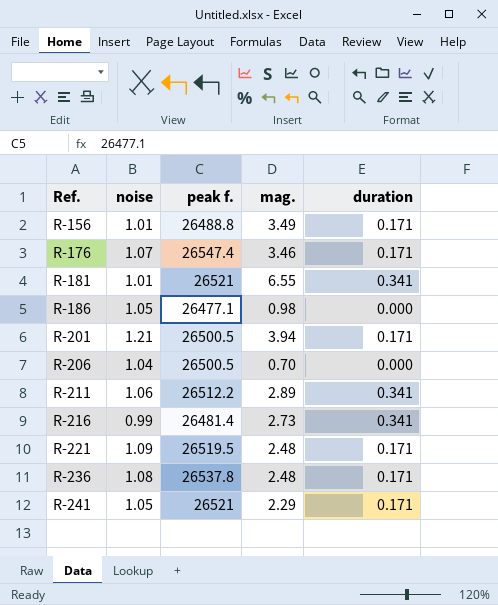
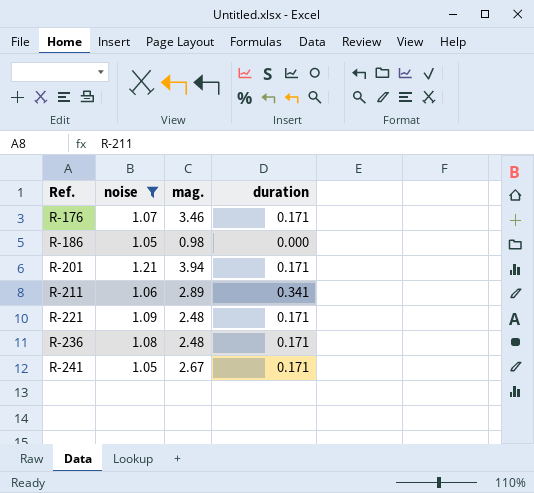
filter: none -> noise >= 1.05
column peak f. | position: 3 -> none
R-241 | mag.: 2.29 -> 2.67

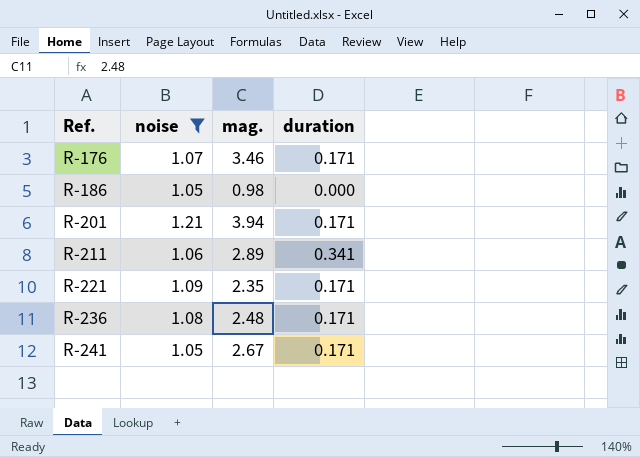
R-221 | mag.: 2.48 -> 2.35

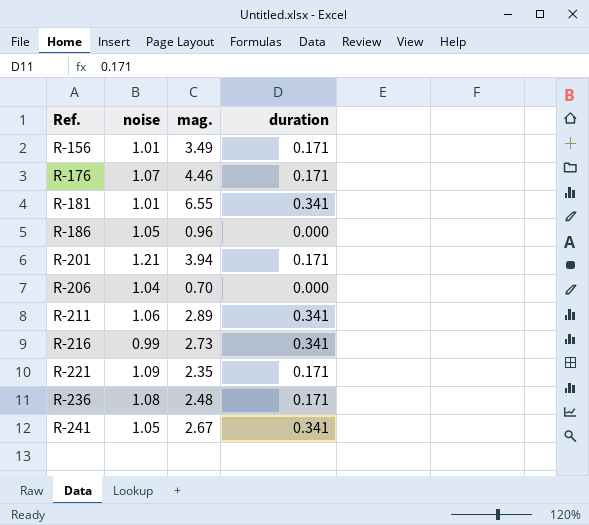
filter: noise >= 1.05 -> none
R-176 | mag.: 3.46 -> 4.46
R-186 | mag.: 0.98 -> 0.96
R-241 | duration: 0.171 -> 0.341

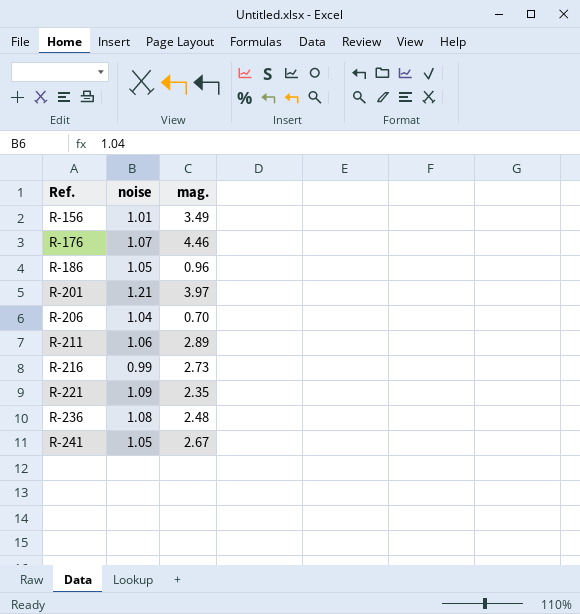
column duration | position: 4 -> none
row R-181: 1.01 | 6.55 | 0.341 -> none
R-201 | mag.: 3.94 -> 3.97

